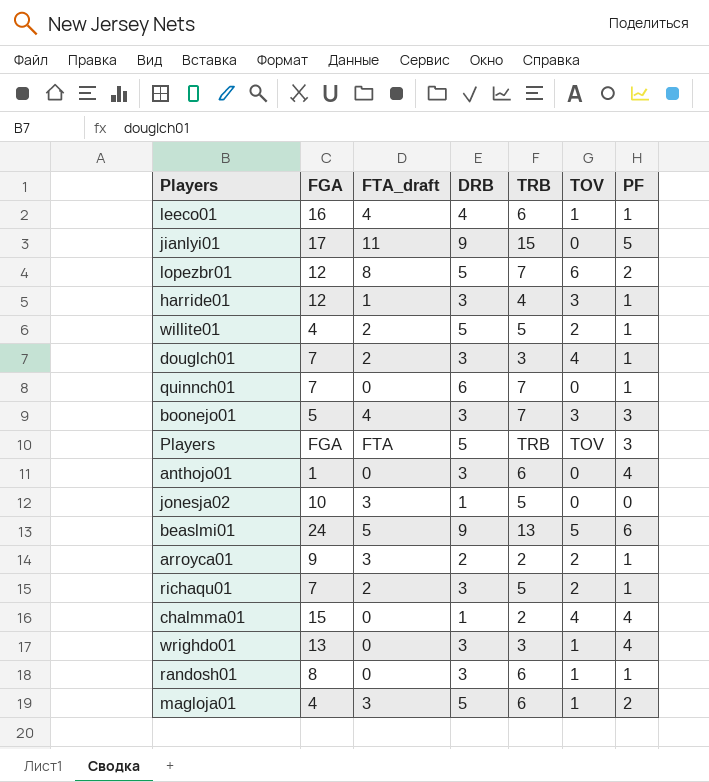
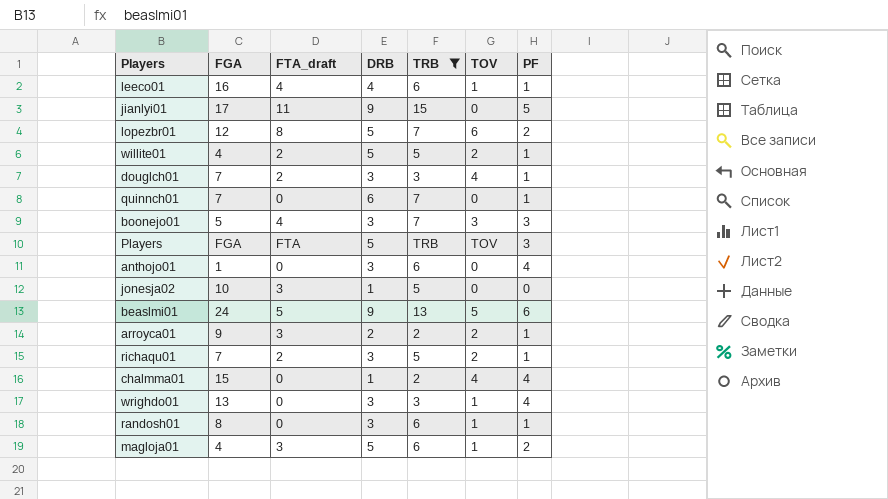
filter: none -> TRB != 4

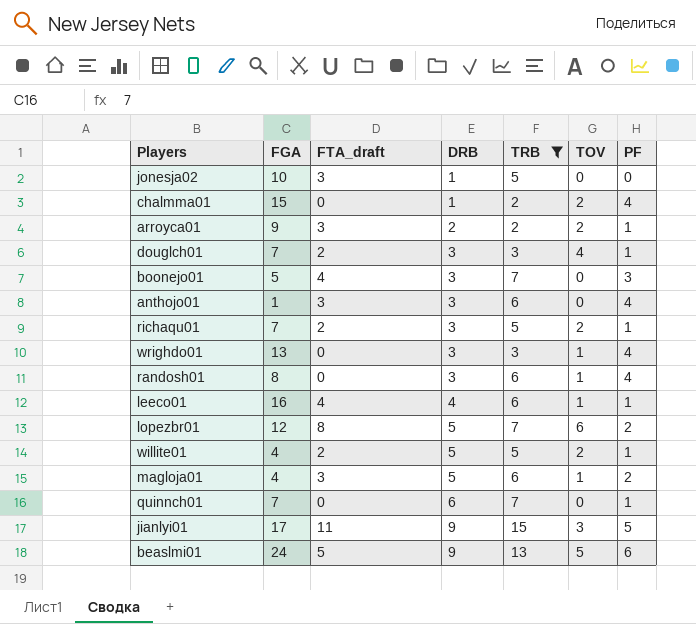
row order: none -> DRB ascending
row Players: FGA | FTA | 5 | TRB | TOV | 3 -> none
chalmma01 | TOV: 4 -> 2
boonejo01 | TOV: 3 -> 0
anthojo01 | FTA_draft: 0 -> 3
randosh01 | PF: 1 -> 4
jianlyi01 | TOV: 0 -> 3

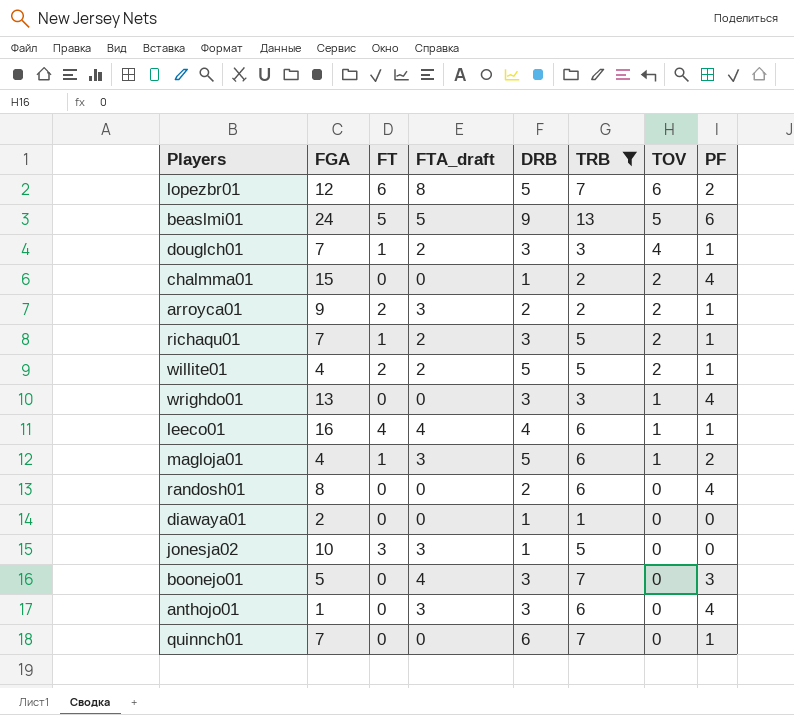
row order: DRB ascending -> TOV descending
column FT | position: none -> 3
row jianlyi01: 17 | 11 | 9 | 15 | 3 | 5 -> none
randosh01 | DRB: 3 -> 2
randosh01 | TOV: 1 -> 0
row diawaya01: none -> 2 | 0 | 0 | 1 | 1 | 0 | 0

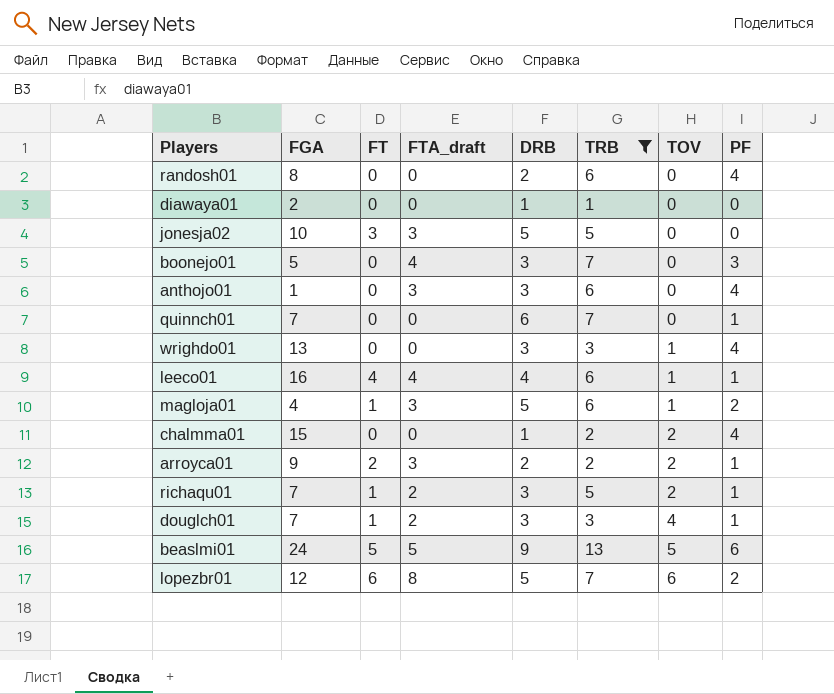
row order: TOV descending -> TOV ascending
row willite01: 4 | 2 | 2 | 5 | 5 | 2 | 1 -> none
jonesja02 | DRB: 1 -> 5

